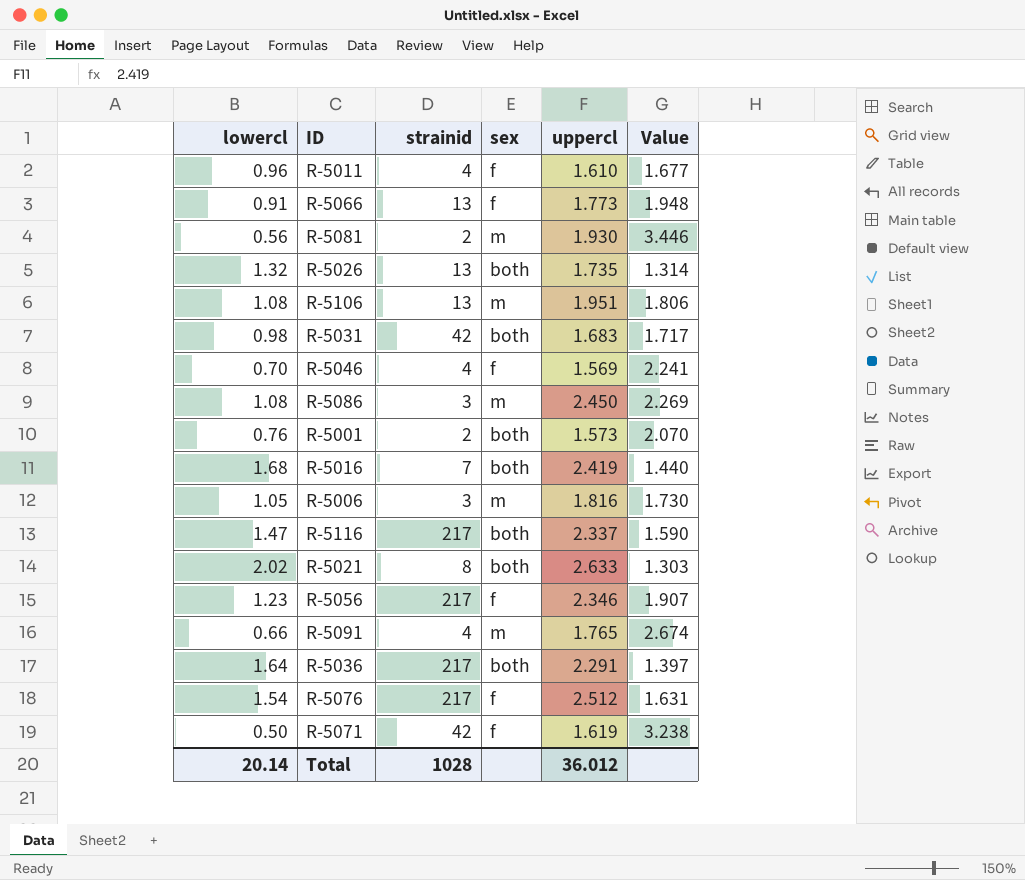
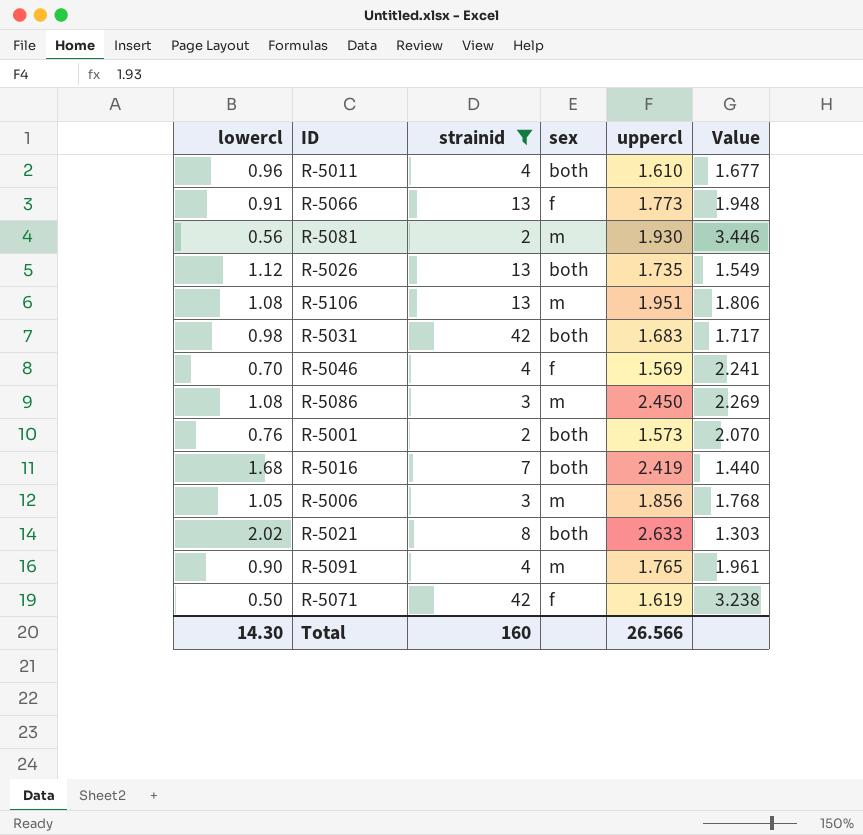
filter: none -> strainid != 217
R-5011 | sex: f -> both
R-5026 | lowercl: 1.32 -> 1.12
R-5026 | Value: 1.314 -> 1.549
R-5006 | uppercl: 1.816 -> 1.856
R-5006 | Value: 1.730 -> 1.768
R-5091 | lowercl: 0.66 -> 0.90
R-5091 | Value: 2.674 -> 1.961
Total | lowercl: 20.14 -> 14.30
Total | strainid: 1028 -> 160
Total | uppercl: 36.012 -> 26.566

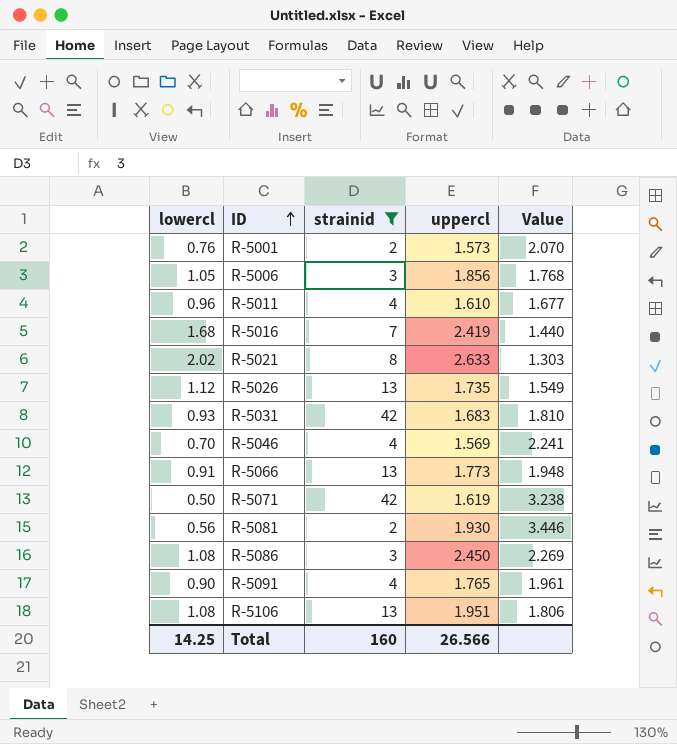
row order: none -> ID ascending
column sex | position: 4 -> none
R-5031 | lowercl: 0.98 -> 0.93
R-5031 | Value: 1.717 -> 1.810
Total | lowercl: 14.30 -> 14.25

